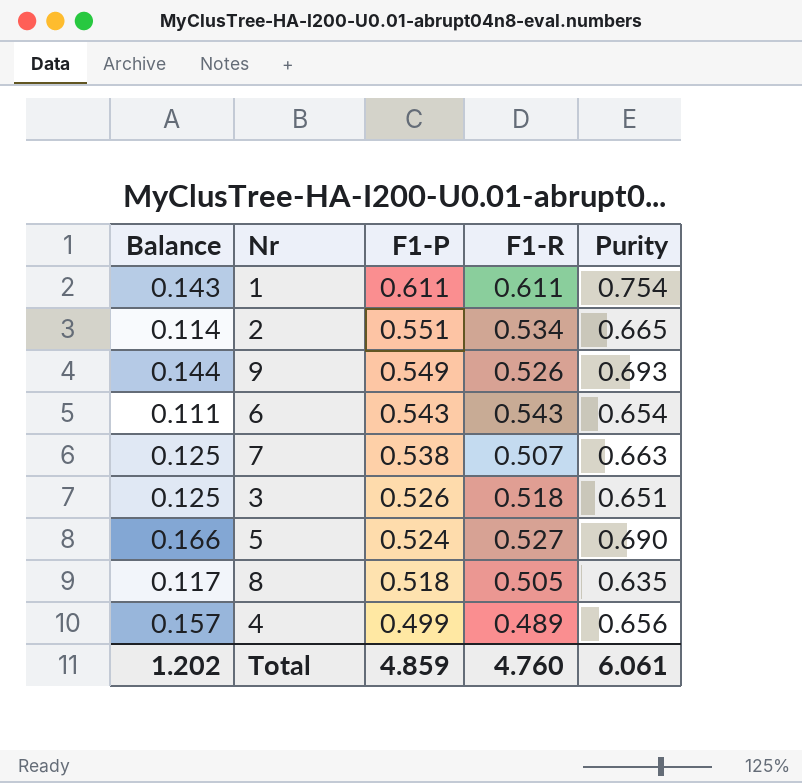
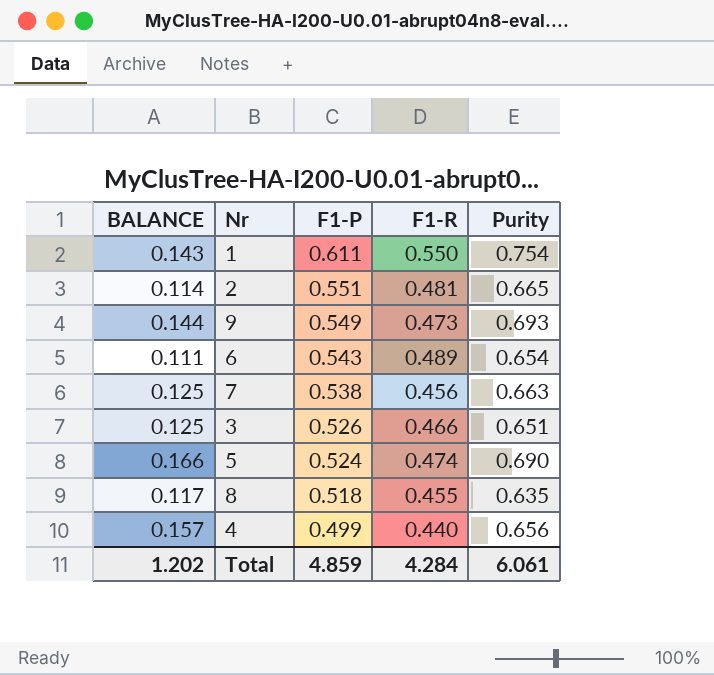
column name: Balance -> BALANCE
1 | F1-R: 0.611 -> 0.550
2 | F1-R: 0.534 -> 0.481
9 | F1-R: 0.526 -> 0.473
6 | F1-R: 0.543 -> 0.489
7 | F1-R: 0.507 -> 0.456
3 | F1-R: 0.518 -> 0.466
5 | F1-R: 0.527 -> 0.474
8 | F1-R: 0.505 -> 0.455
4 | F1-R: 0.489 -> 0.440
Total | F1-R: 4.760 -> 4.284

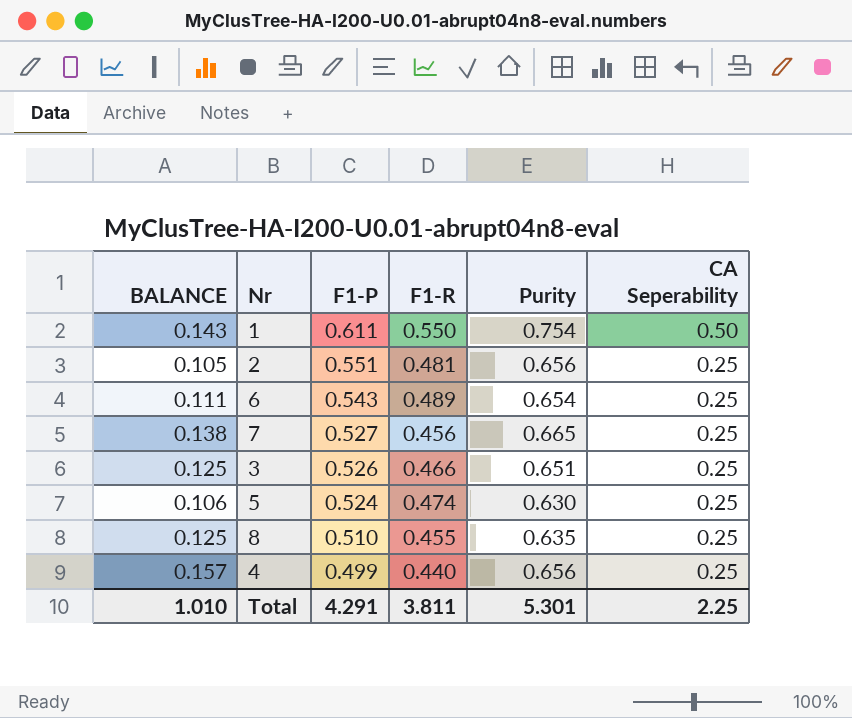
column CA Seperability | position: none -> 6
row 9: 0.144 | 0.549 | 0.473 | 0.693 -> none
2 | BALANCE: 0.114 -> 0.105
2 | Purity: 0.665 -> 0.656
7 | BALANCE: 0.125 -> 0.138
7 | F1-P: 0.538 -> 0.527
7 | Purity: 0.663 -> 0.665
5 | BALANCE: 0.166 -> 0.106
5 | Purity: 0.690 -> 0.630
8 | BALANCE: 0.117 -> 0.125
8 | F1-P: 0.518 -> 0.510
Total | BALANCE: 1.202 -> 1.010
Total | F1-P: 4.859 -> 4.291
Total | F1-R: 4.284 -> 3.811
Total | Purity: 6.061 -> 5.301

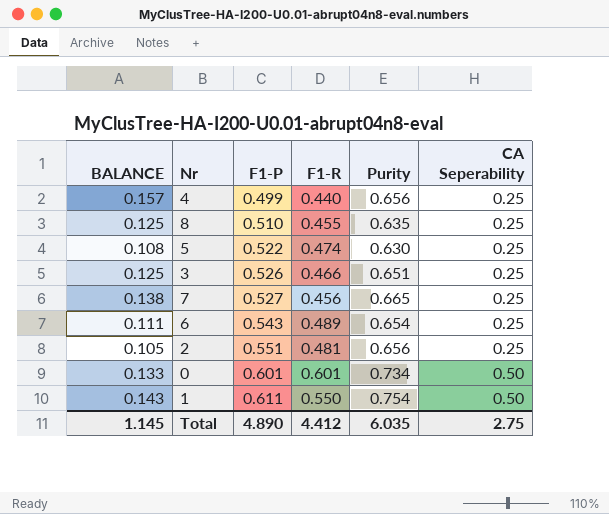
row order: F1-P descending -> F1-P ascending
5 | BALANCE: 0.106 -> 0.108
5 | F1-P: 0.524 -> 0.522
row 0: none -> 0.133 | 0.601 | 0.601 | 0.734 | 0.50
Total | BALANCE: 1.010 -> 1.145
Total | F1-P: 4.291 -> 4.890
Total | F1-R: 3.811 -> 4.412
Total | Purity: 5.301 -> 6.035
Total | CA Seperability: 2.25 -> 2.75

